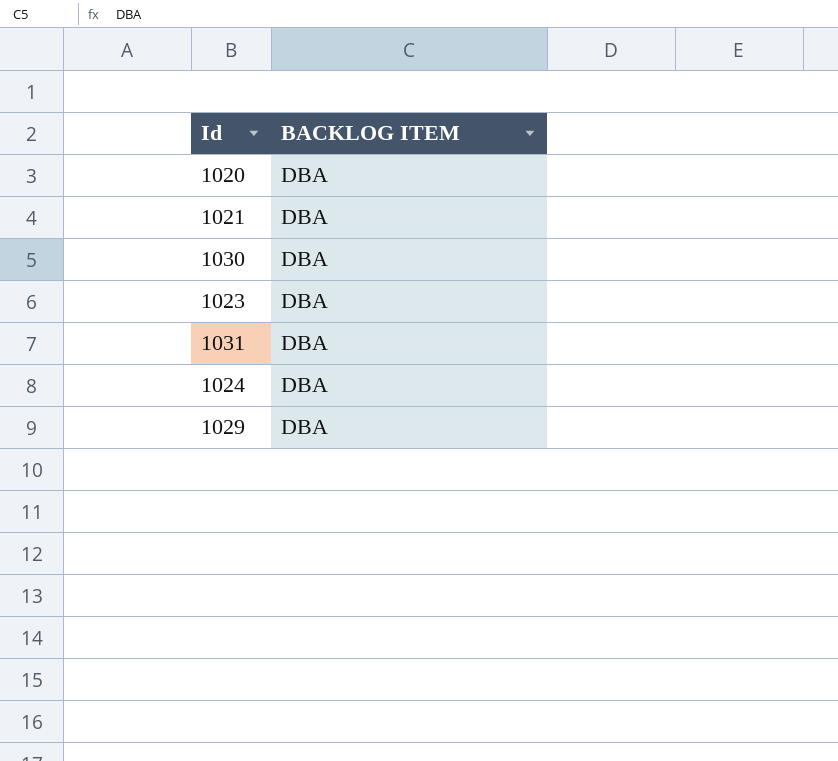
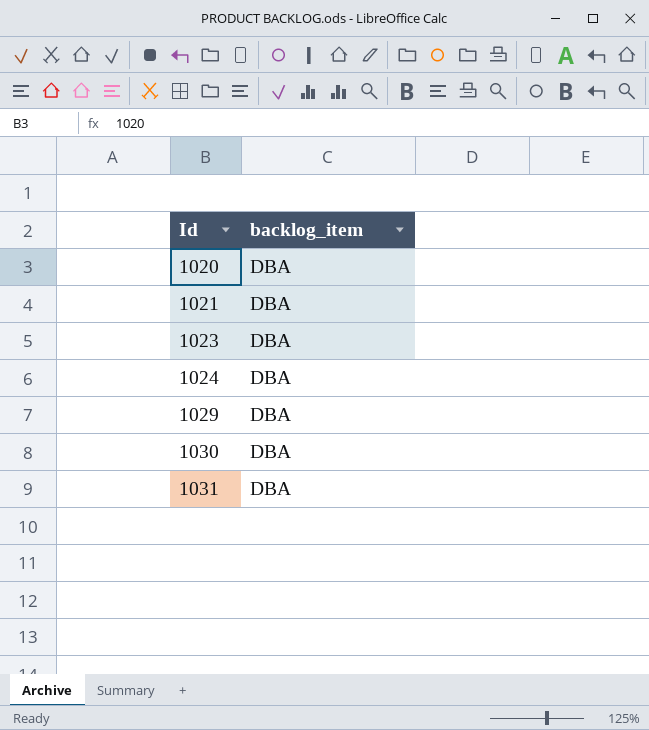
row order: none -> Id ascending
column name: BACKLOG ITEM -> backlog_item

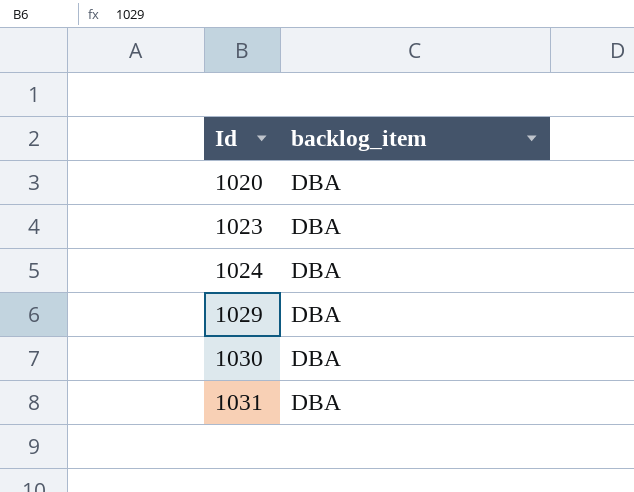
row 1021: DBA -> none

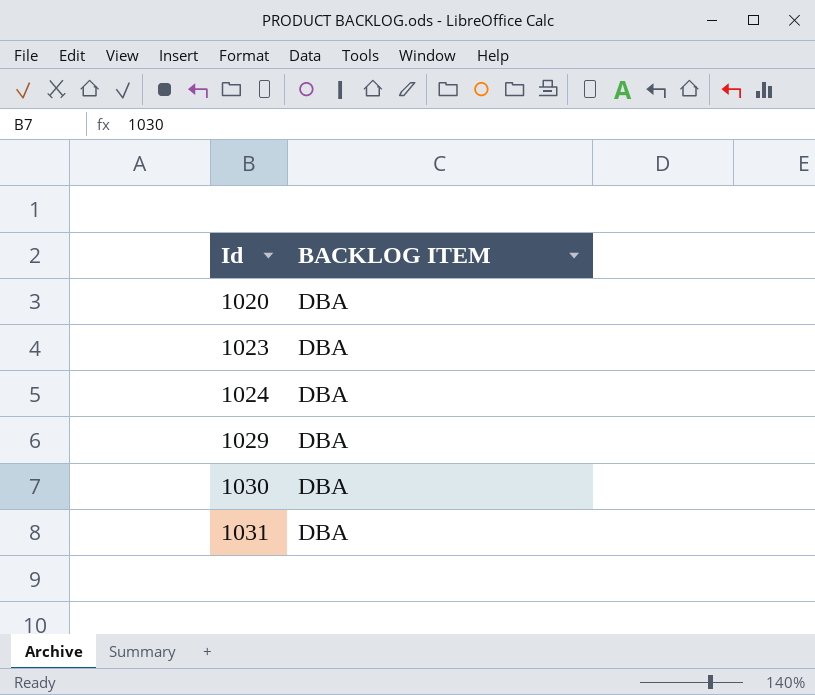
column name: backlog_item -> BACKLOG ITEM

